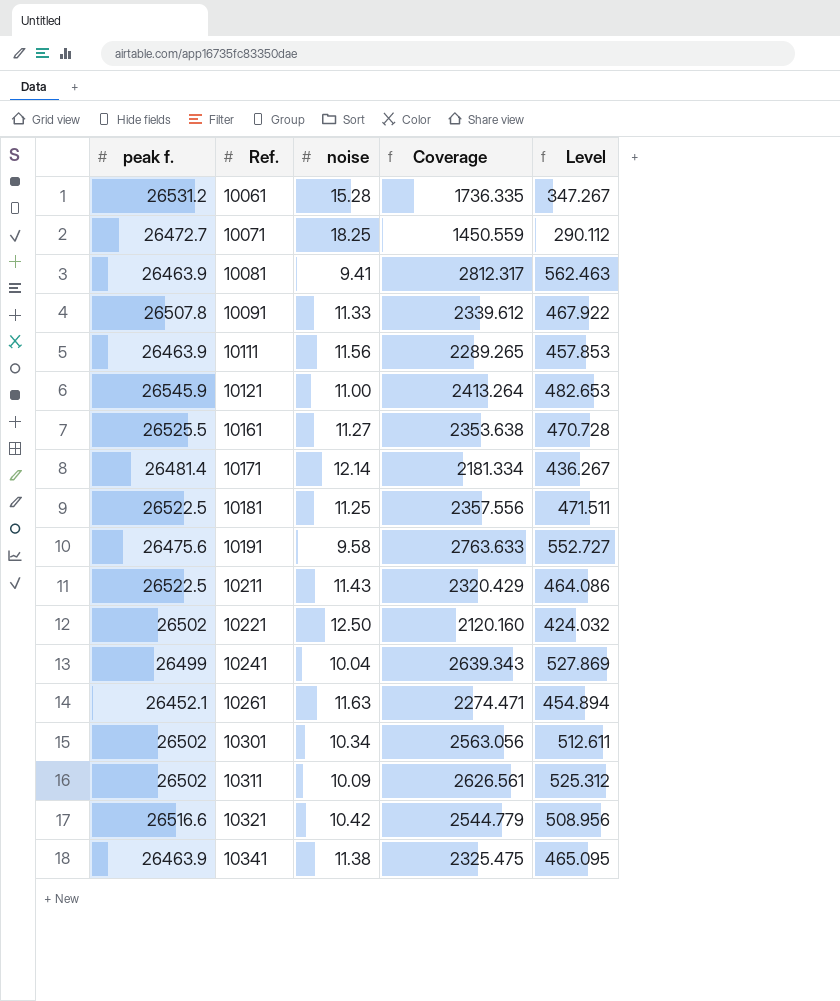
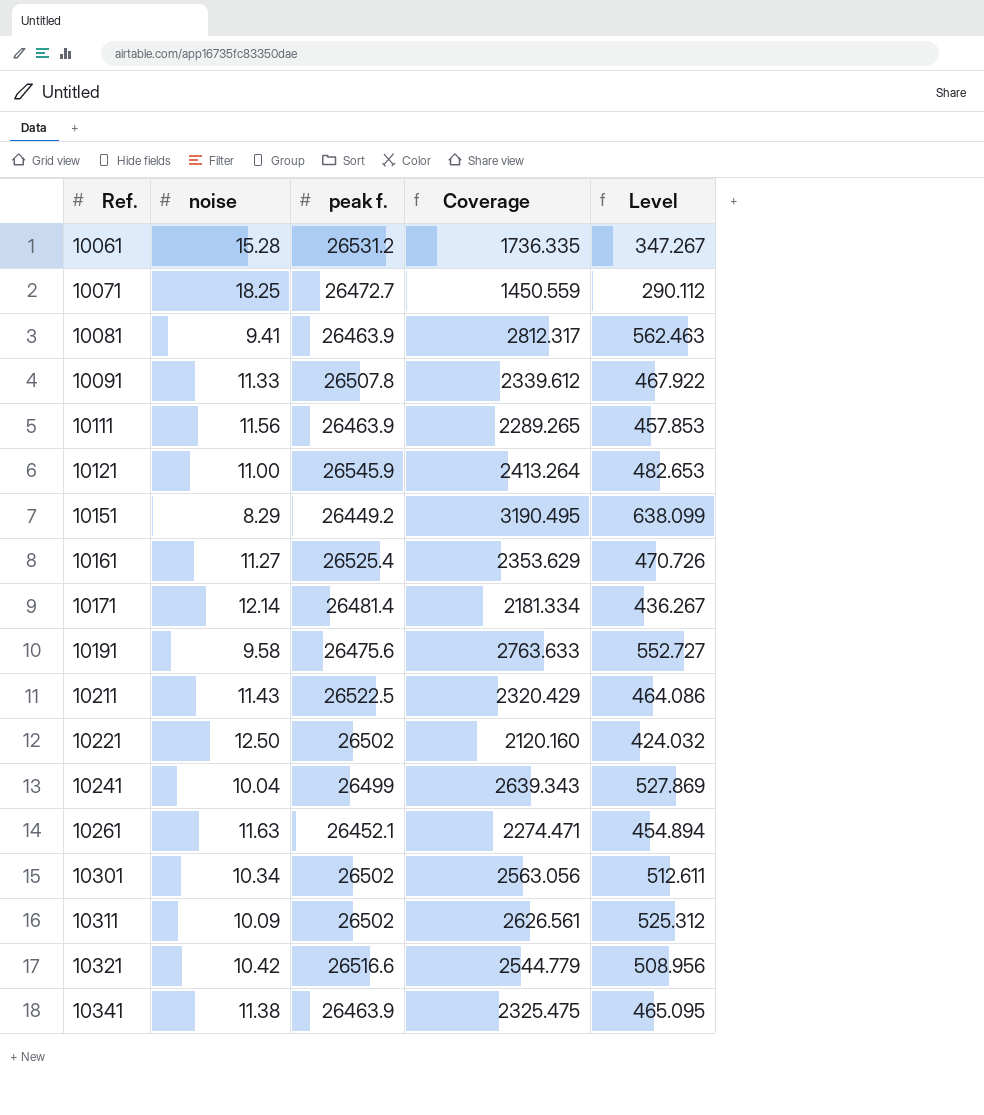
column peak f. | position: 1 -> 3
row 10181: 26522.5 | 11.25 | 2357.556 | 471.511 -> none
row 10151: none -> 8.29 | 26449.2 | 3190.495 | 638.099
10161 | peak f.: 26525.5 -> 26525.4
10161 | Coverage: 2353.638 -> 2353.629
10161 | Level: 470.728 -> 470.726

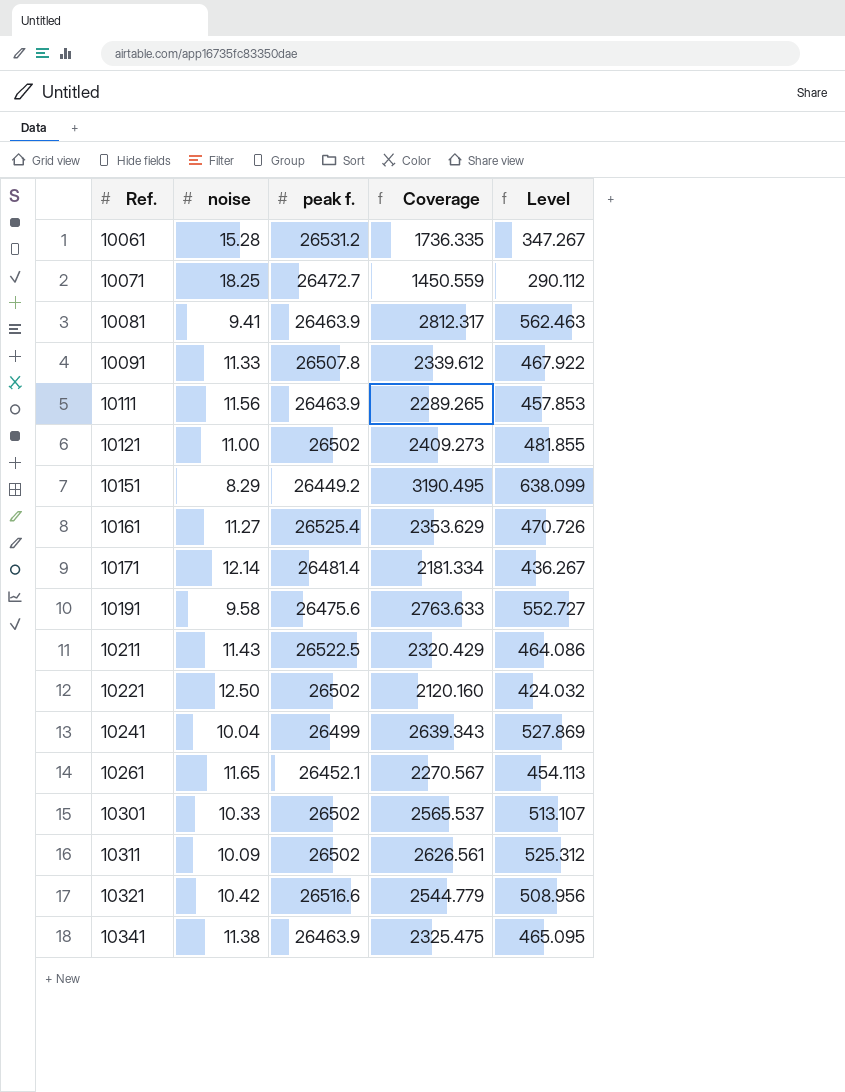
10121 | peak f.: 26545.9 -> 26502
10121 | Coverage: 2413.264 -> 2409.273
10121 | Level: 482.653 -> 481.855
10261 | noise: 11.63 -> 11.65
10261 | Coverage: 2274.471 -> 2270.567
10261 | Level: 454.894 -> 454.113
10301 | noise: 10.34 -> 10.33
10301 | Coverage: 2563.056 -> 2565.537
10301 | Level: 512.611 -> 513.107

